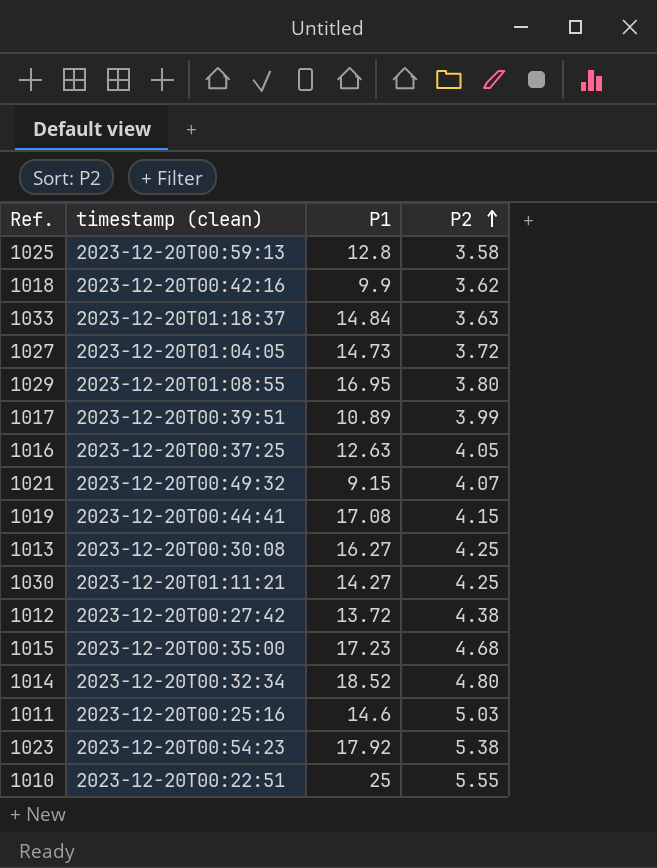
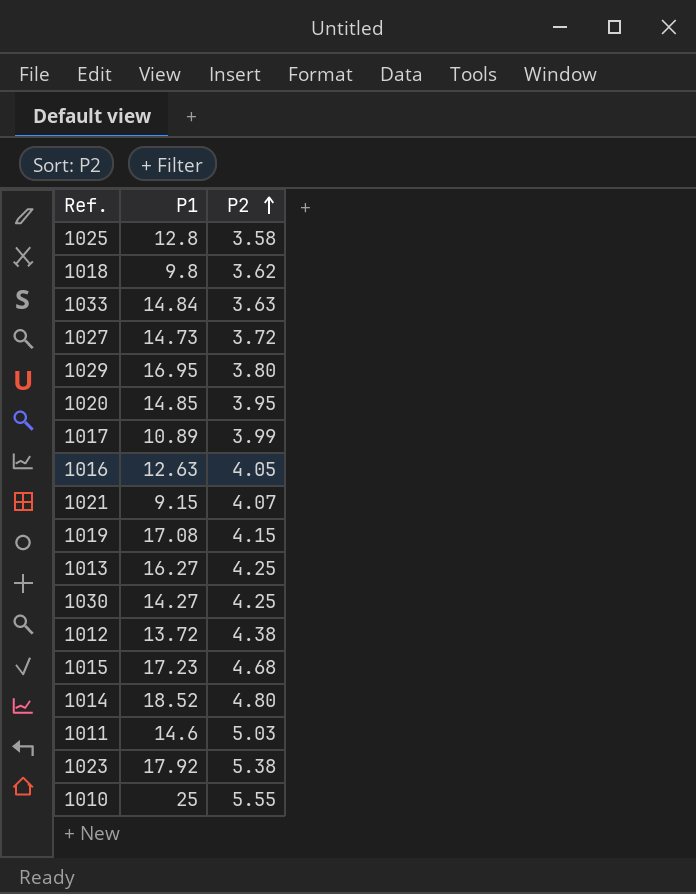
column timestamp (clean) | position: 2 -> none
1018 | P1: 9.9 -> 9.8
row 1020: none -> 14.85 | 3.95

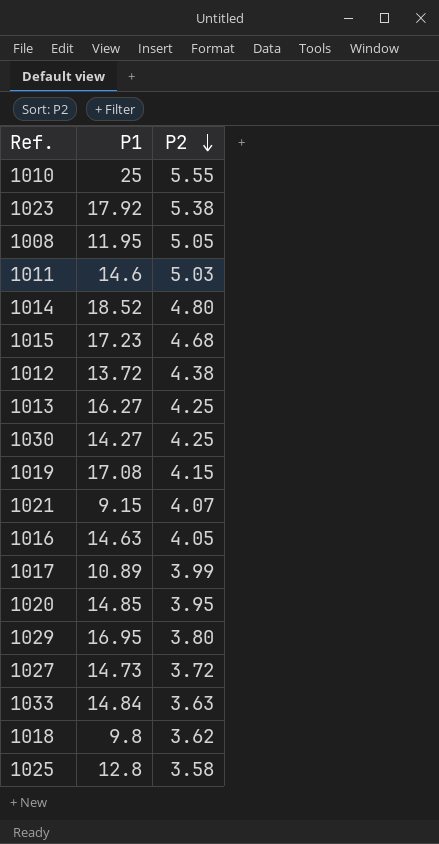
row order: P2 ascending -> P2 descending
row 1008: none -> 11.95 | 5.05
1016 | P1: 12.63 -> 14.63

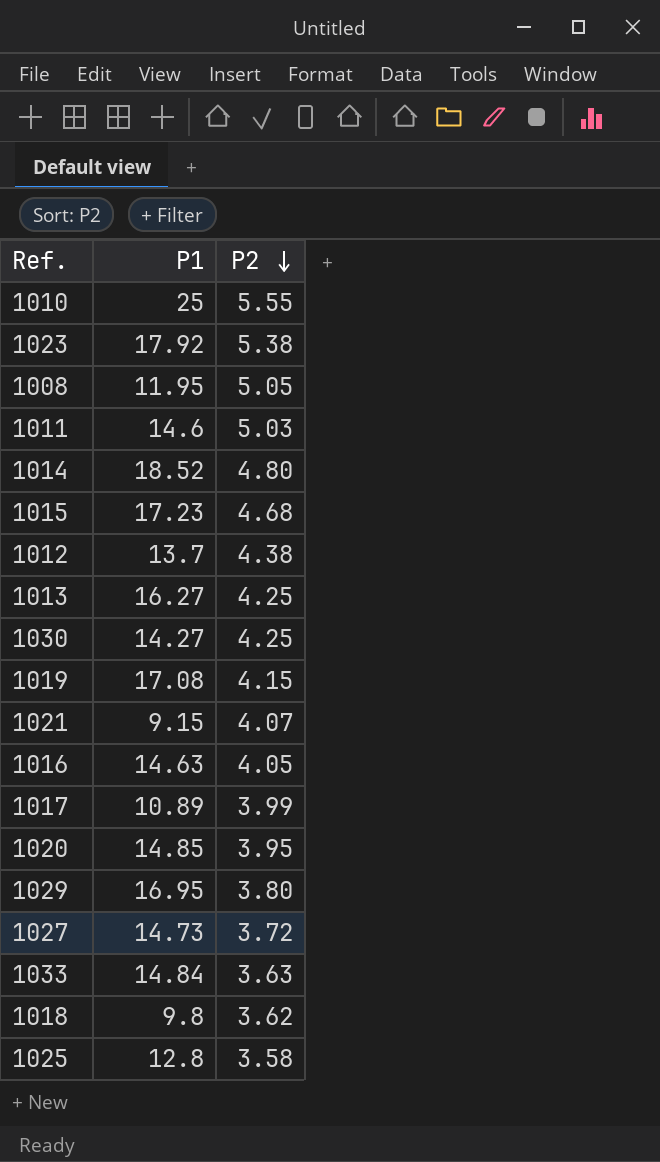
1012 | P1: 13.72 -> 13.7

